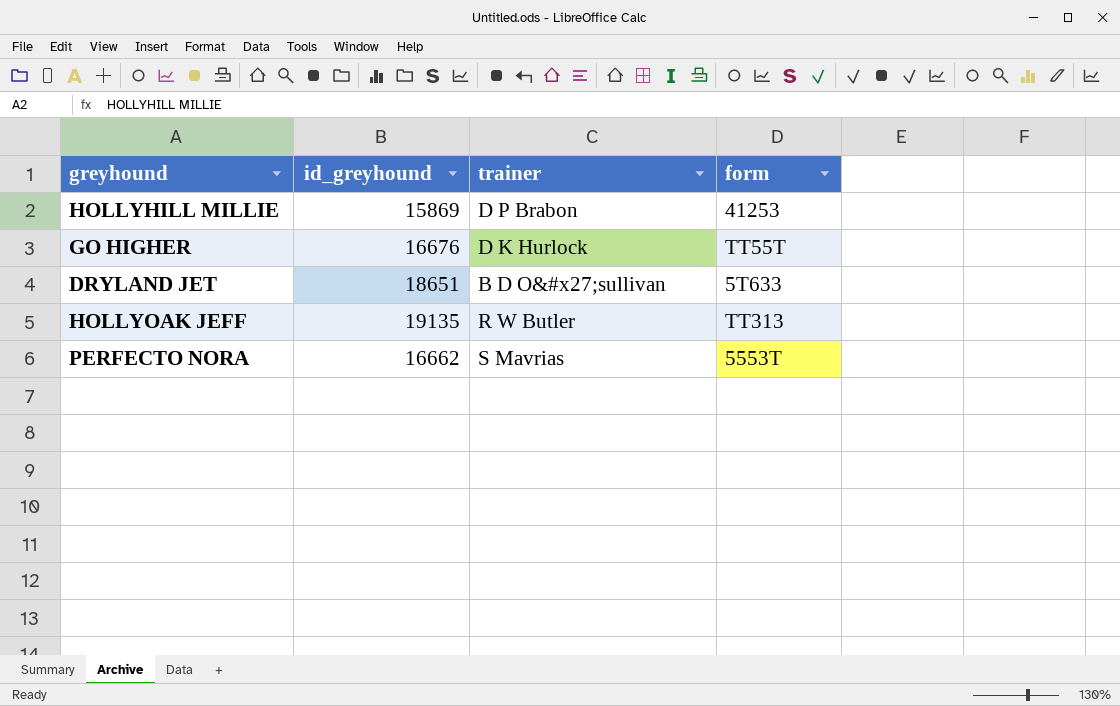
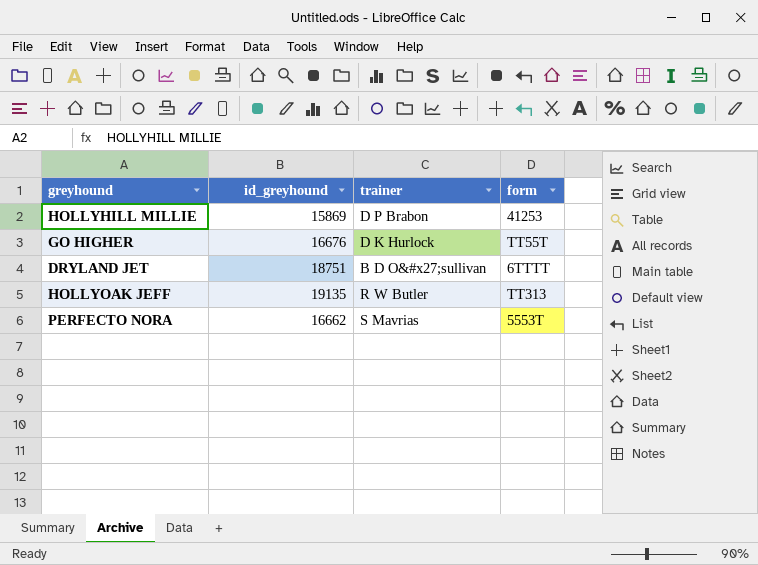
DRYLAND JET | id_greyhound: 18651 -> 18751
DRYLAND JET | form: 5T633 -> 6TTTT

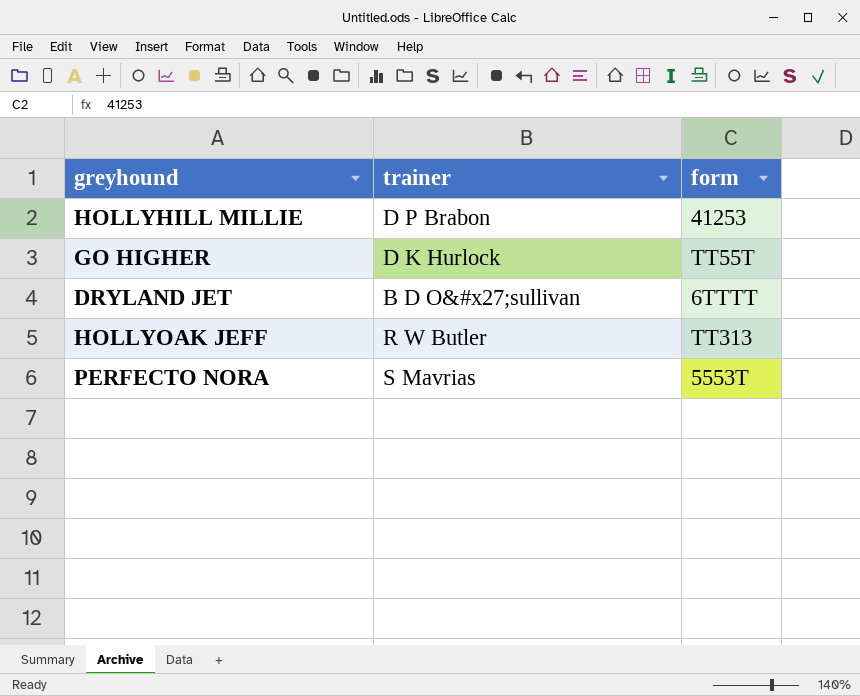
column id_greyhound | position: 2 -> none

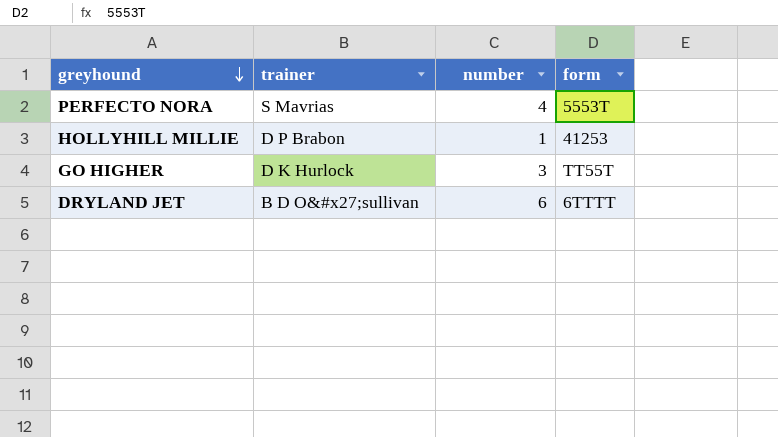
row order: none -> greyhound descending
column number | position: none -> 3
row HOLLYOAK JEFF: R W Butler | TT313 -> none

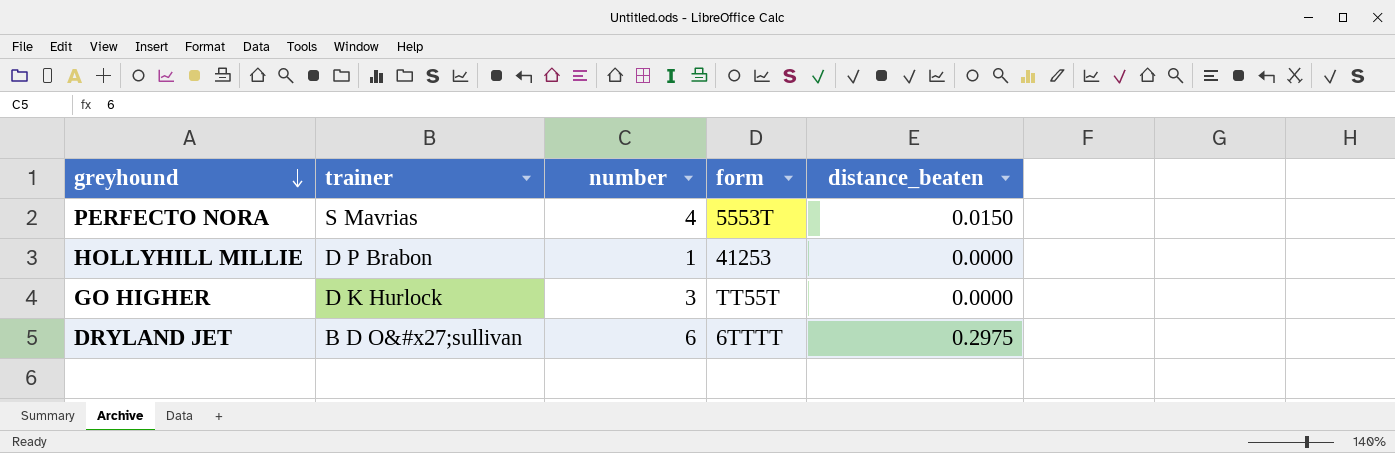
column distance_beaten | position: none -> 5

